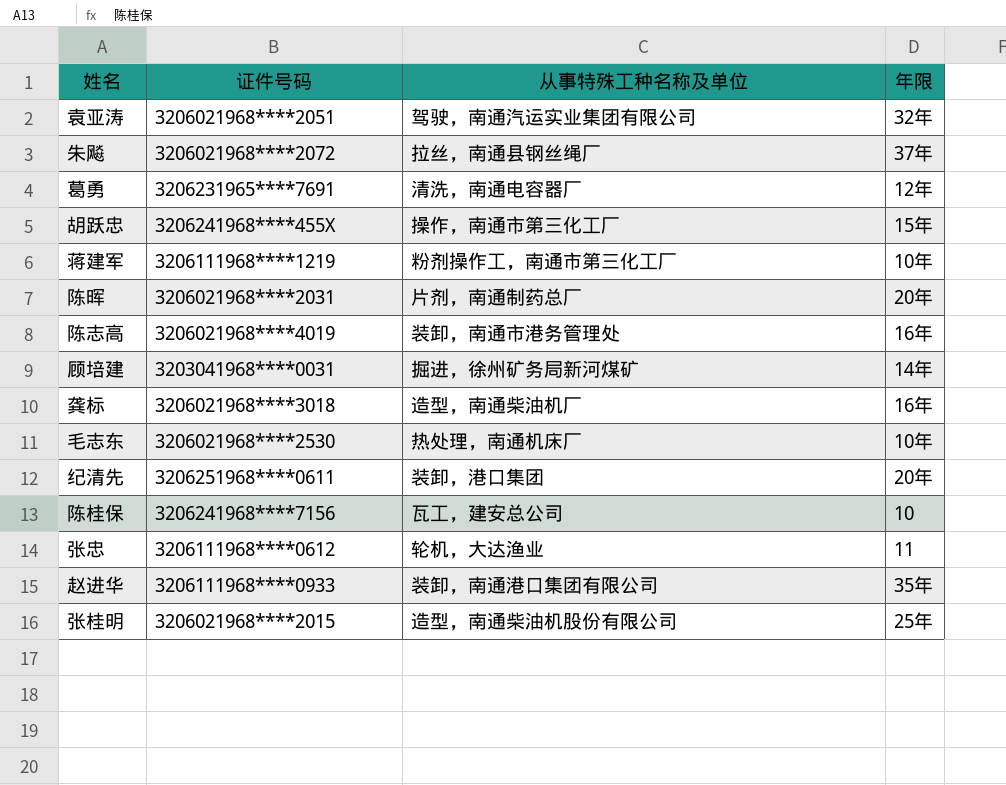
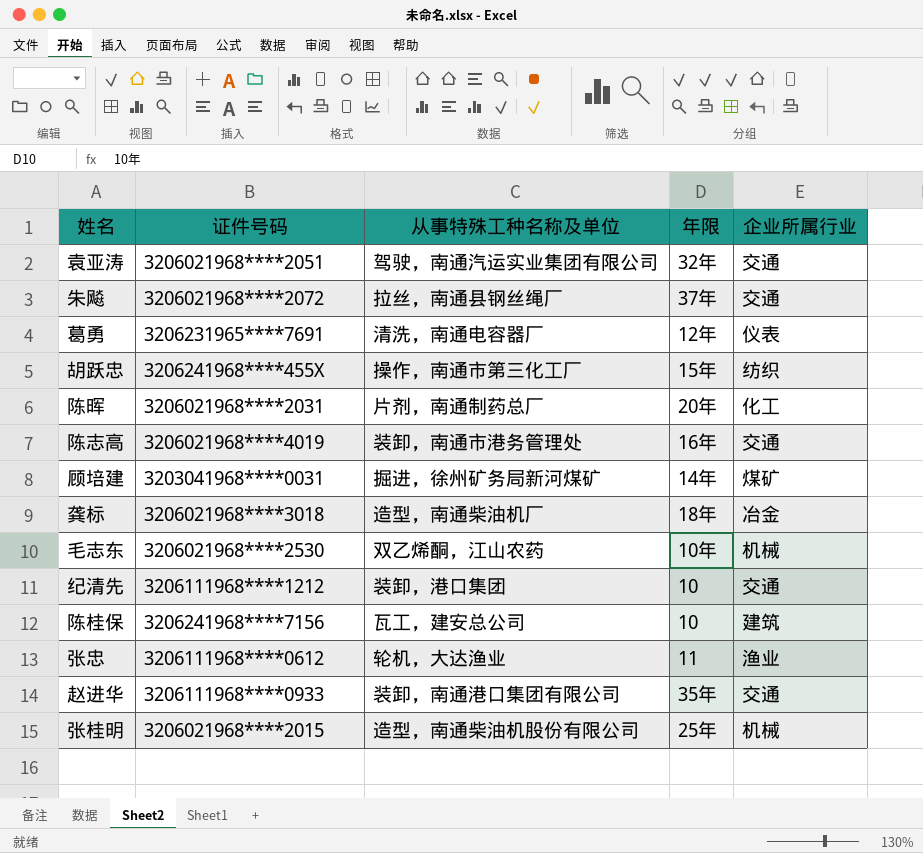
column 企业所属行业 | position: none -> 5
row 蒋建军: 3206111968****1219 | 粉剂操作工，南通市第三化工厂 | 10年 -> none
龚标 | 年限: 16年 -> 18年
毛志东 | 从事特殊工种名称及单位: 热处理，南通机床厂 -> 双乙烯酮，江山农药
纪清先 | 证件号码: 3206251968****0611 -> 3206111968****1212
纪清先 | 年限: 20年 -> 10

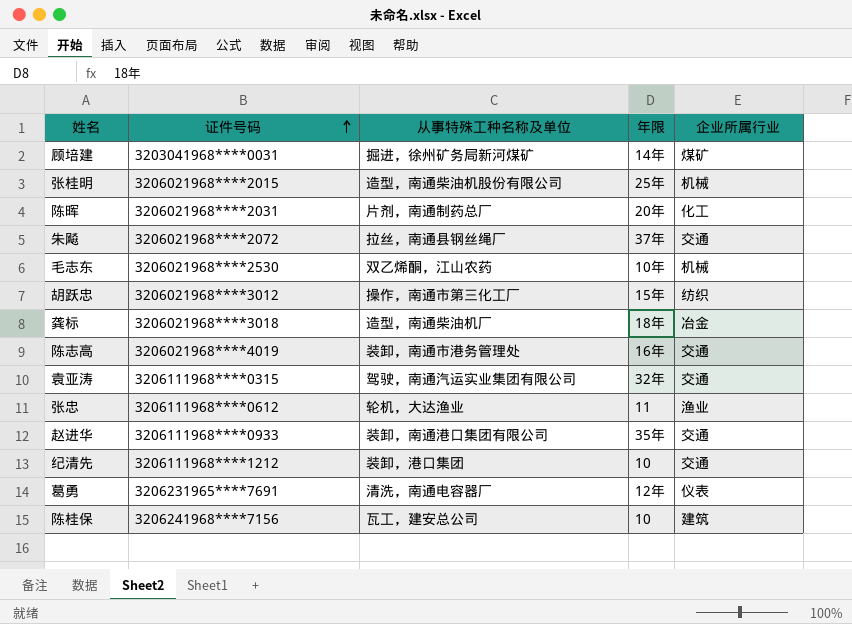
row order: none -> 证件号码 ascending
胡跃忠 | 证件号码: 3206241968****455X -> 3206021968****3012
袁亚涛 | 证件号码: 3206021968****2051 -> 3206111968****0315

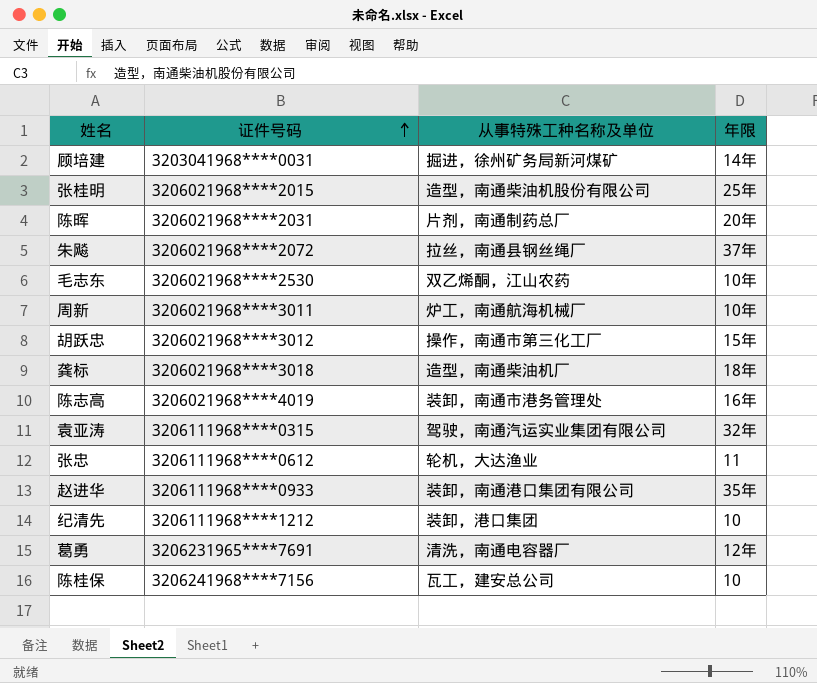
column 企业所属行业 | position: 5 -> none
row 周新: none -> 3206021968****3011 | 炉工，南通航海机械厂 | 10年

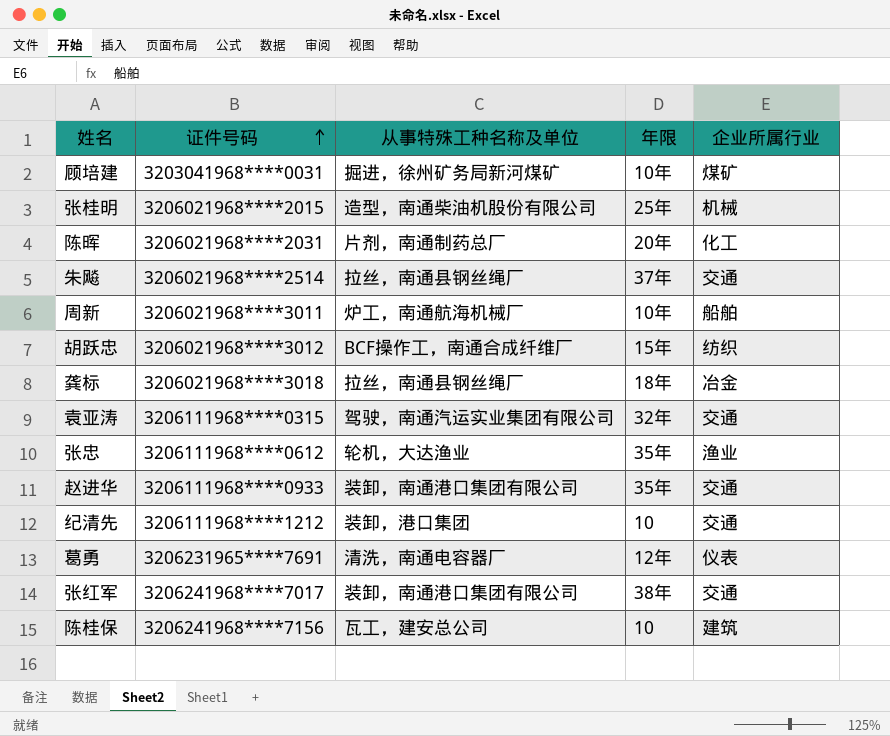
column 企业所属行业 | position: none -> 5
row 毛志东: 3206021968****2530 | 双乙烯酮，江山农药 | 10年 -> none
row 陈志高: 3206021968****4019 | 装卸，南通市港务管理处 | 16年 -> none
顾培建 | 年限: 14年 -> 10年
朱飚 | 证件号码: 3206021968****2072 -> 3206021968****2514
胡跃忠 | 从事特殊工种名称及单位: 操作，南通市第三化工厂 -> BCF操作工，南通合成纤维厂
龚标 | 从事特殊工种名称及单位: 造型，南通柴油机厂 -> 拉丝，南通县钢丝绳厂
张忠 | 年限: 11 -> 35年
row 张红军: none -> 3206241968****7017 | 装卸，南通港口集团有限公司 | 38年 | 交通

